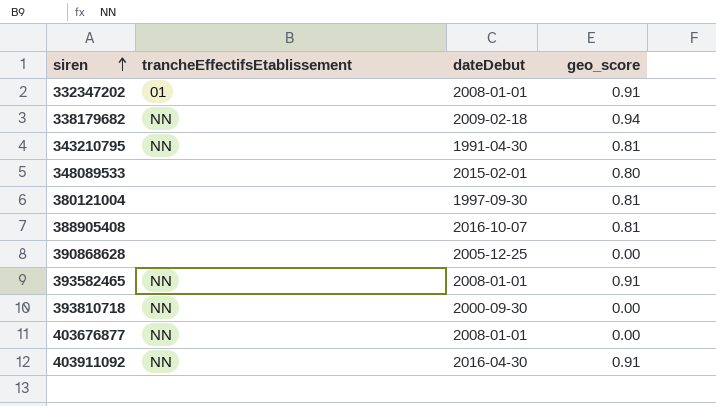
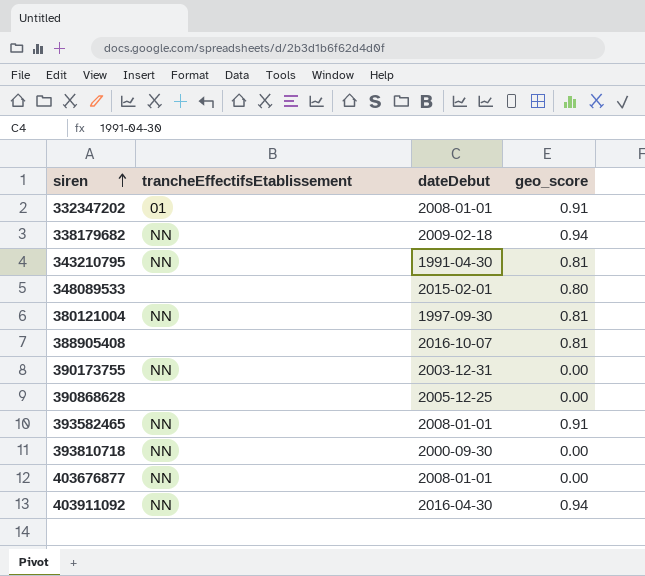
380121004 | trancheEffectifsEtablissement: none -> NN
row 390173755: none -> NN | 2003-12-31 | 0.00
403911092 | geo_score: 0.91 -> 0.94

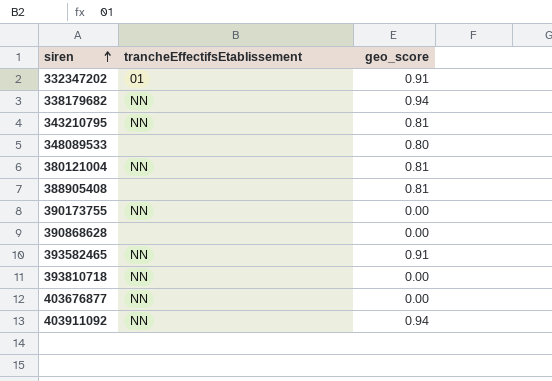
column dateDebut | position: 3 -> none

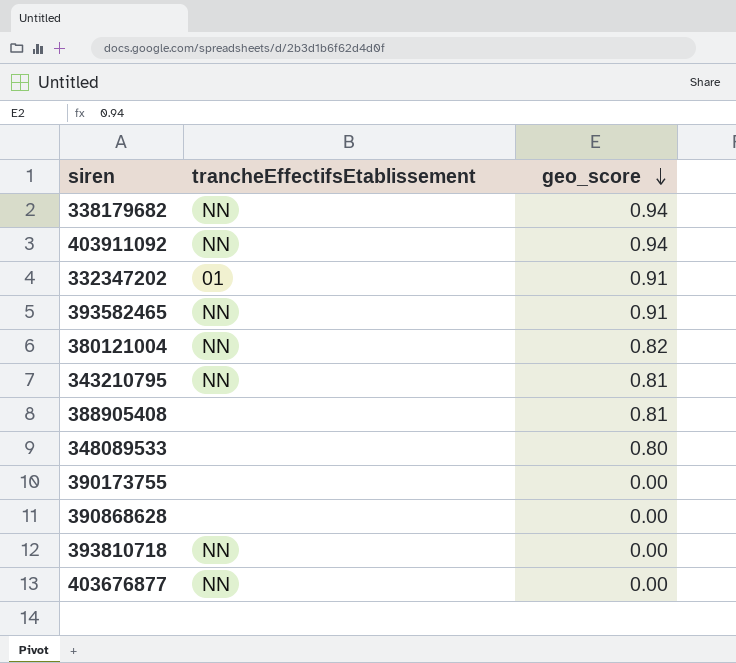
row order: siren ascending -> geo_score descending
380121004 | geo_score: 0.81 -> 0.82
390173755 | trancheEffectifsEtablissement: NN -> none

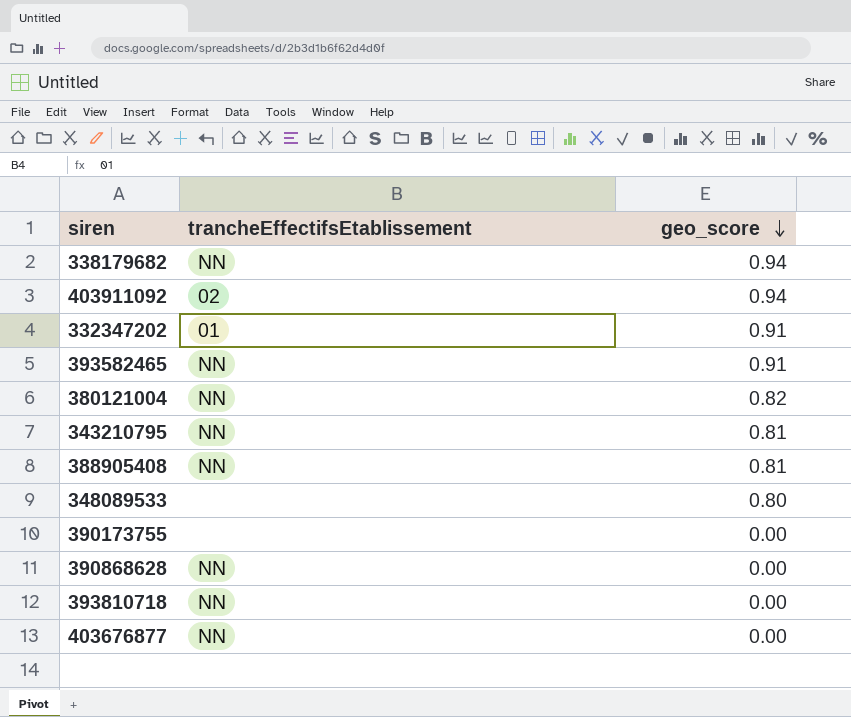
403911092 | trancheEffectifsEtablissement: NN -> 02
388905408 | trancheEffectifsEtablissement: none -> NN
390868628 | trancheEffectifsEtablissement: none -> NN

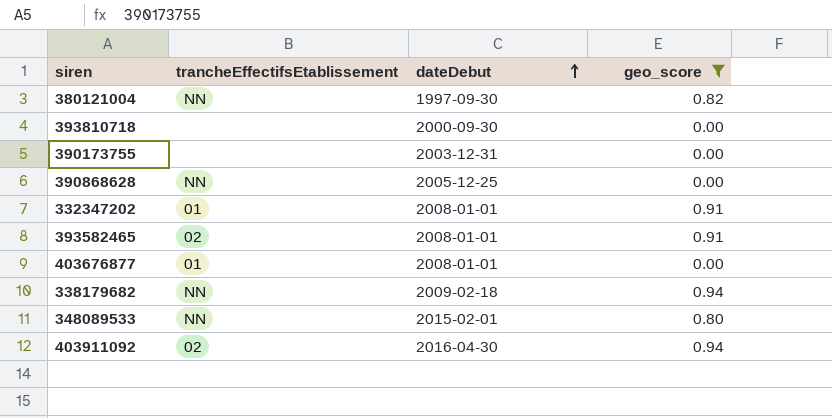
filter: none -> geo_score != 0.81
row order: geo_score descending -> dateDebut ascending
column dateDebut | position: none -> 3
393810718 | trancheEffectifsEtablissement: NN -> none
393582465 | trancheEffectifsEtablissement: NN -> 02
403676877 | trancheEffectifsEtablissement: NN -> 01
348089533 | trancheEffectifsEtablissement: none -> NN

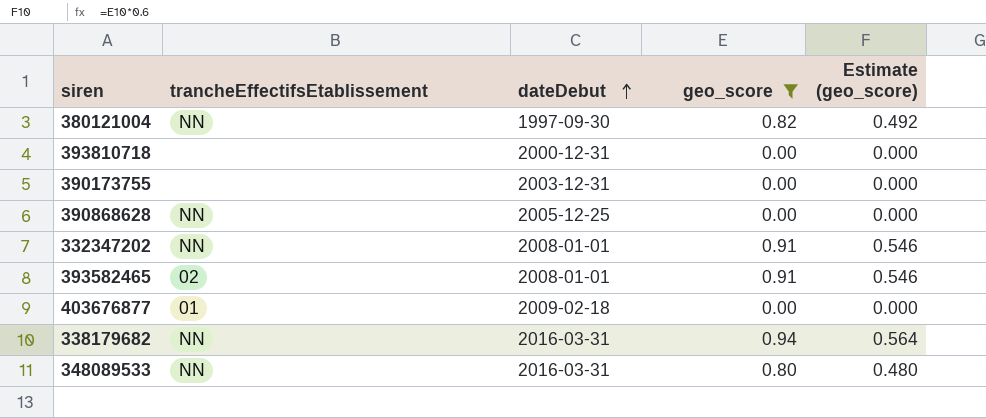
column Estimate (geo_score) | formula: none -> [geo_score] * 0.6
row 403911092: 02 | 2016-04-30 | 0.94 -> none
393810718 | dateDebut: 2000-09-30 -> 2000-12-31
332347202 | trancheEffectifsEtablissement: 01 -> NN
403676877 | dateDebut: 2008-01-01 -> 2009-02-18
338179682 | dateDebut: 2009-02-18 -> 2016-03-31
348089533 | dateDebut: 2015-02-01 -> 2016-03-31

